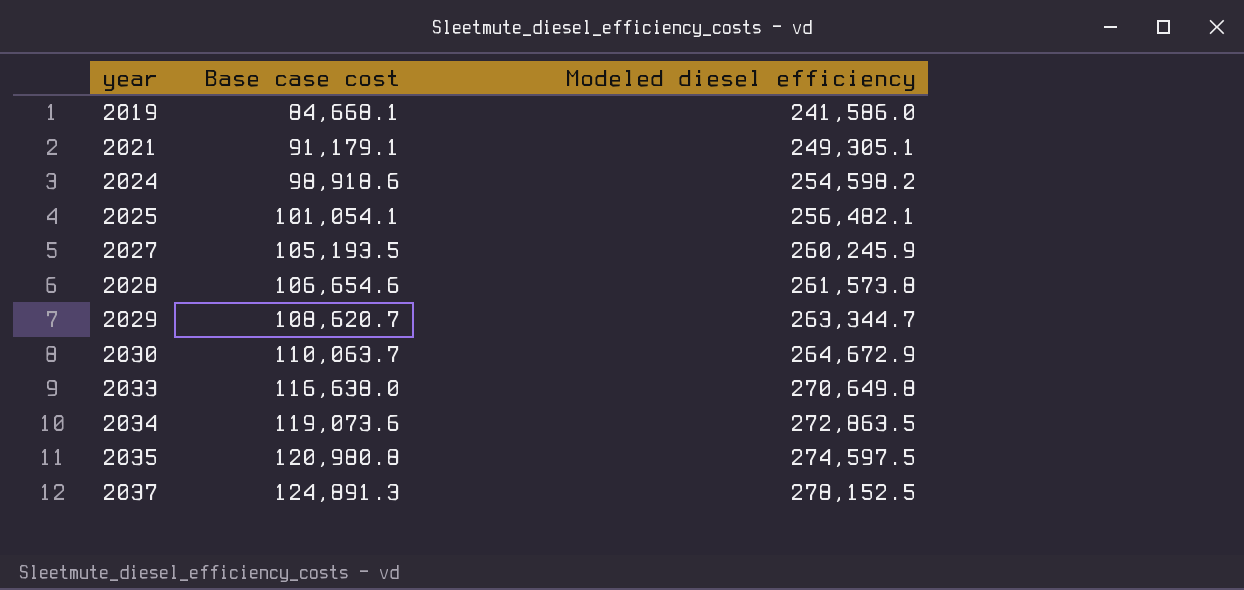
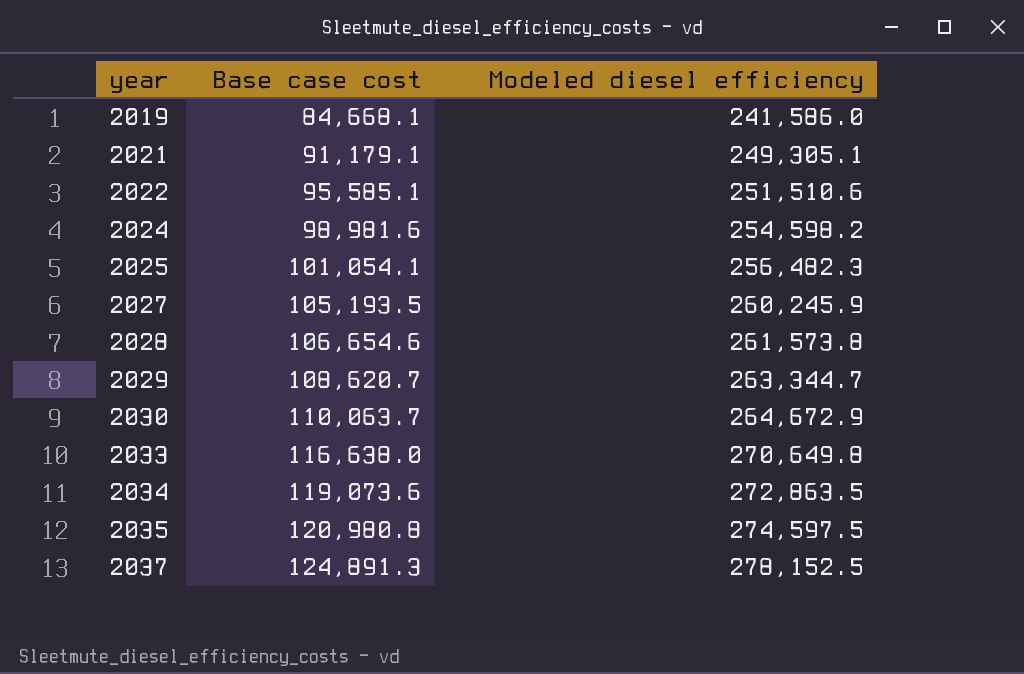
row 2022: none -> 95,585.1 | 251,510.6
2024 | Base case cost: 98,918.6 -> 98,981.6
2025 | Modeled diesel efficiency: 256,482.1 -> 256,482.3

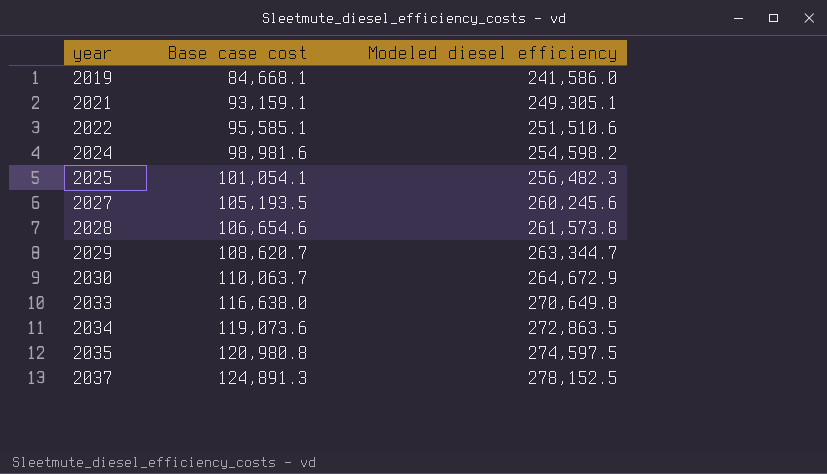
2021 | Base case cost: 91,179.1 -> 93,159.1
2027 | Modeled diesel efficiency: 260,245.9 -> 260,245.6

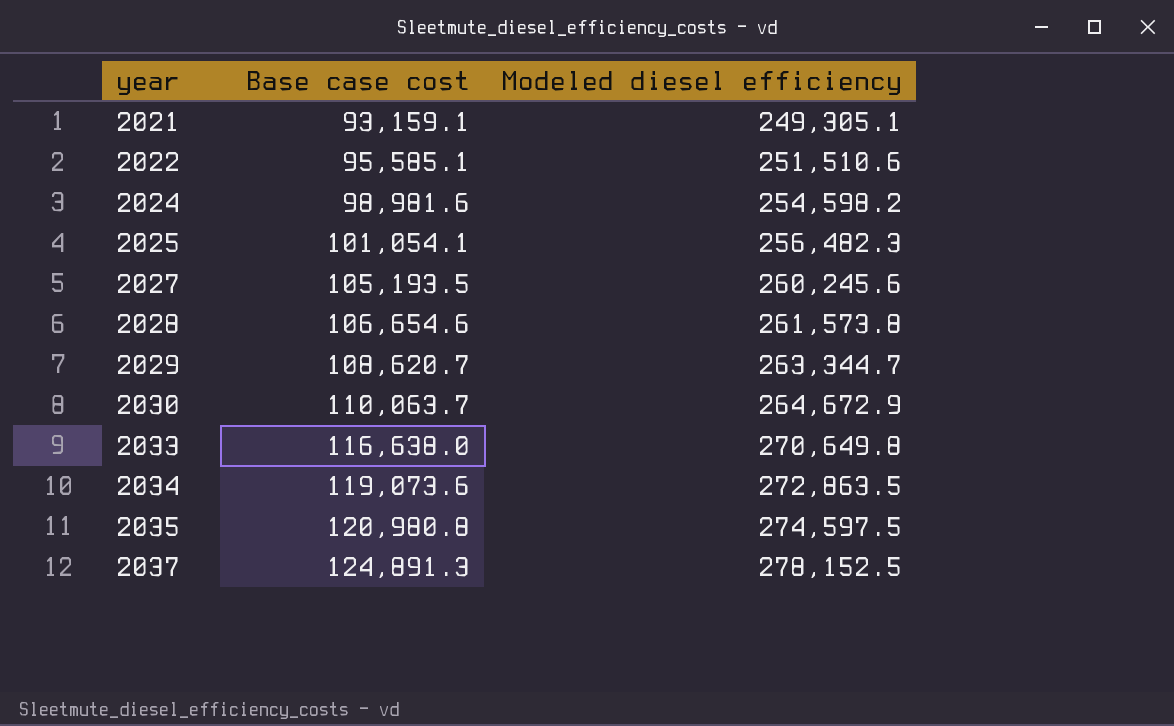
row 2019: 84,668.1 | 241,586.0 -> none

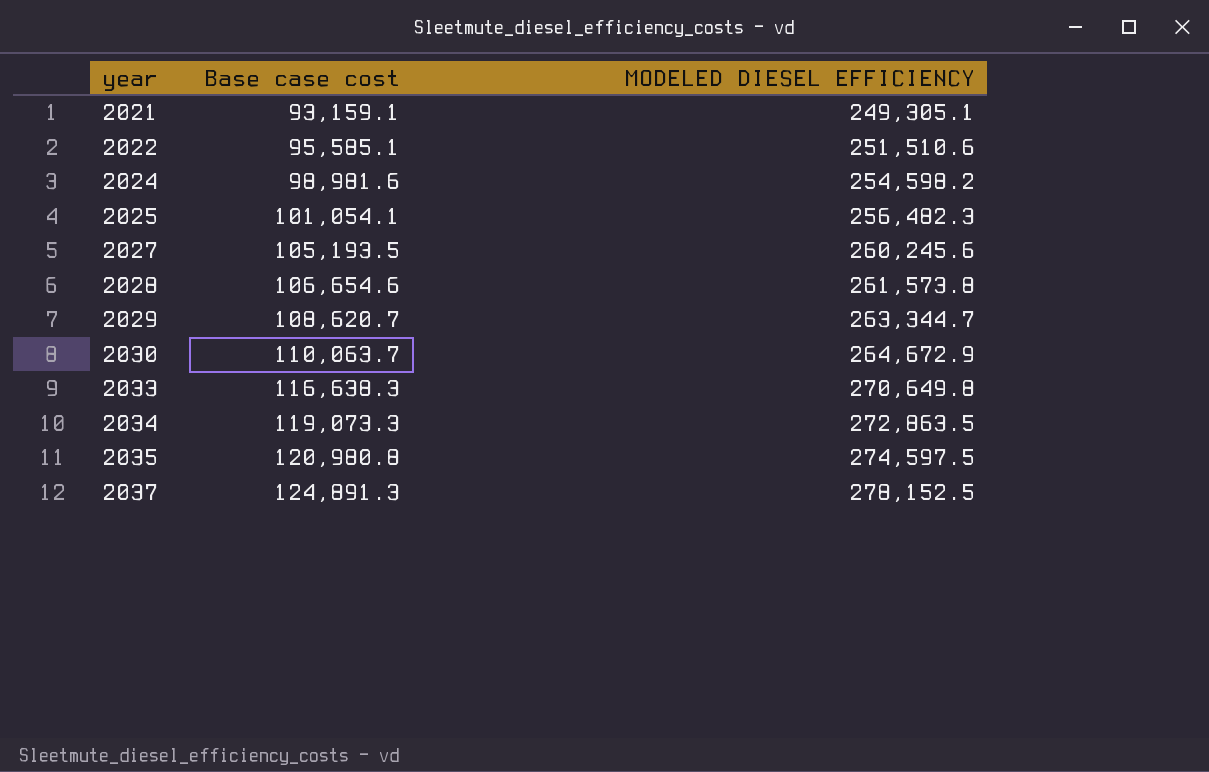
column name: Modeled diesel efficiency -> MODELED DIESEL EFFICIENCY
2033 | Base case cost: 116,638.0 -> 116,638.3
2034 | Base case cost: 119,073.6 -> 119,073.3

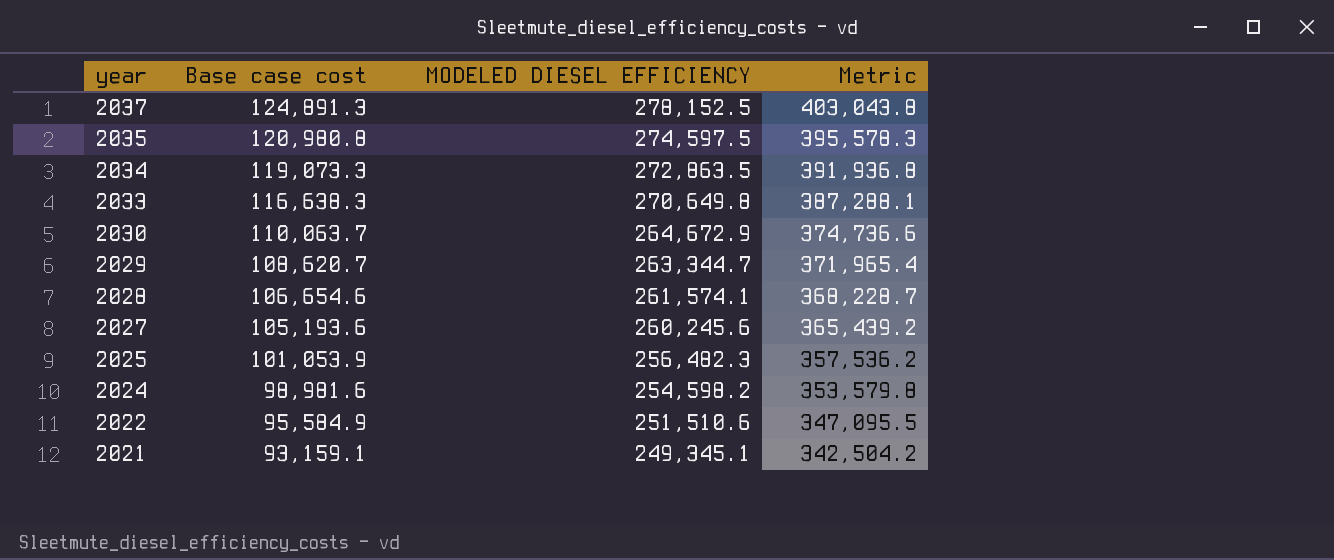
row order: year ascending -> year descending
column Metric | formula: none -> [Base case cost] + [MODELED DIESEL EFFICIENCY]
2028 | MODELED DIESEL EFFICIENCY: 261,573.8 -> 261,574.1
2027 | Base case cost: 105,193.5 -> 105,193.6
2025 | Base case cost: 101,054.1 -> 101,053.9
2022 | Base case cost: 95,585.1 -> 95,584.9
2021 | MODELED DIESEL EFFICIENCY: 249,305.1 -> 249,345.1

